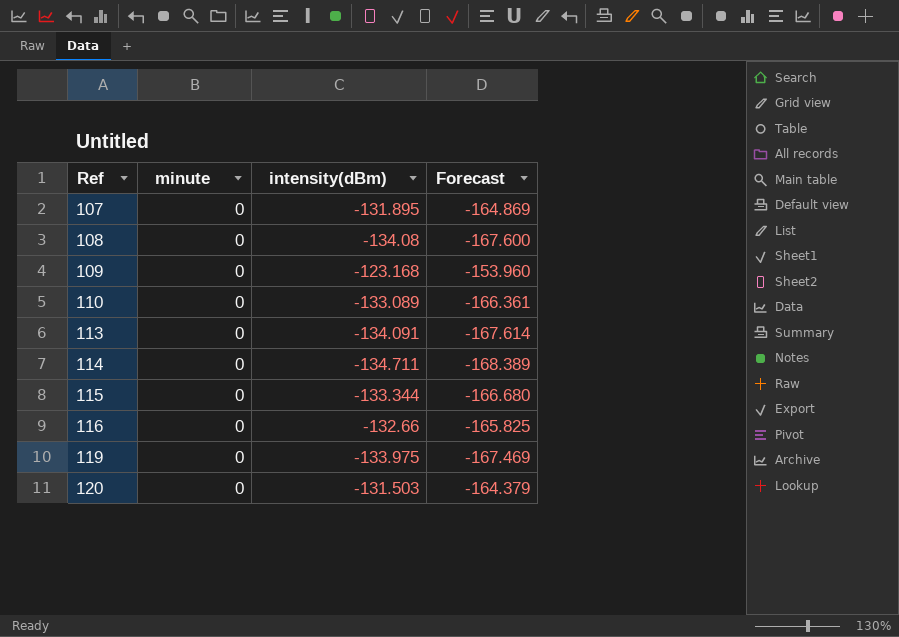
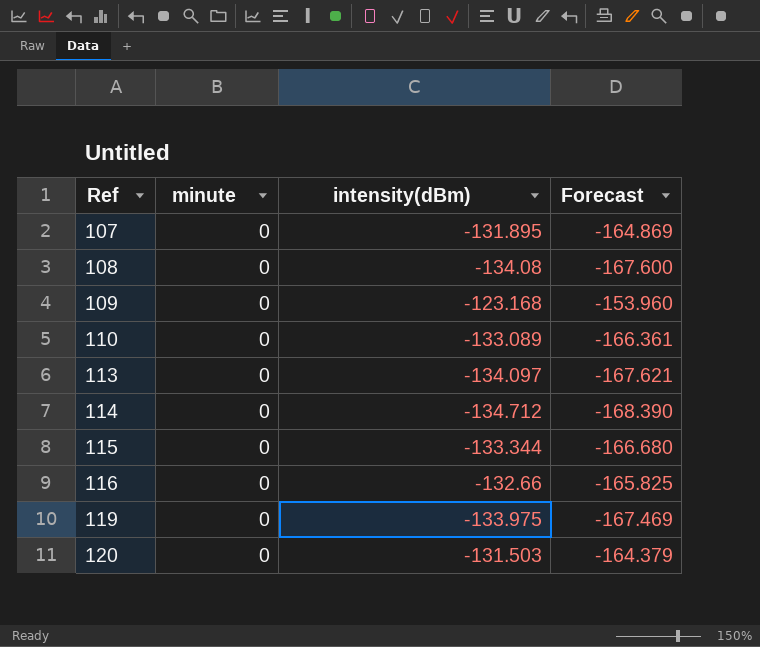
113 | intensity(dBm): -134.091 -> -134.097
113 | Forecast: -167.614 -> -167.621
114 | intensity(dBm): -134.711 -> -134.712
114 | Forecast: -168.389 -> -168.390

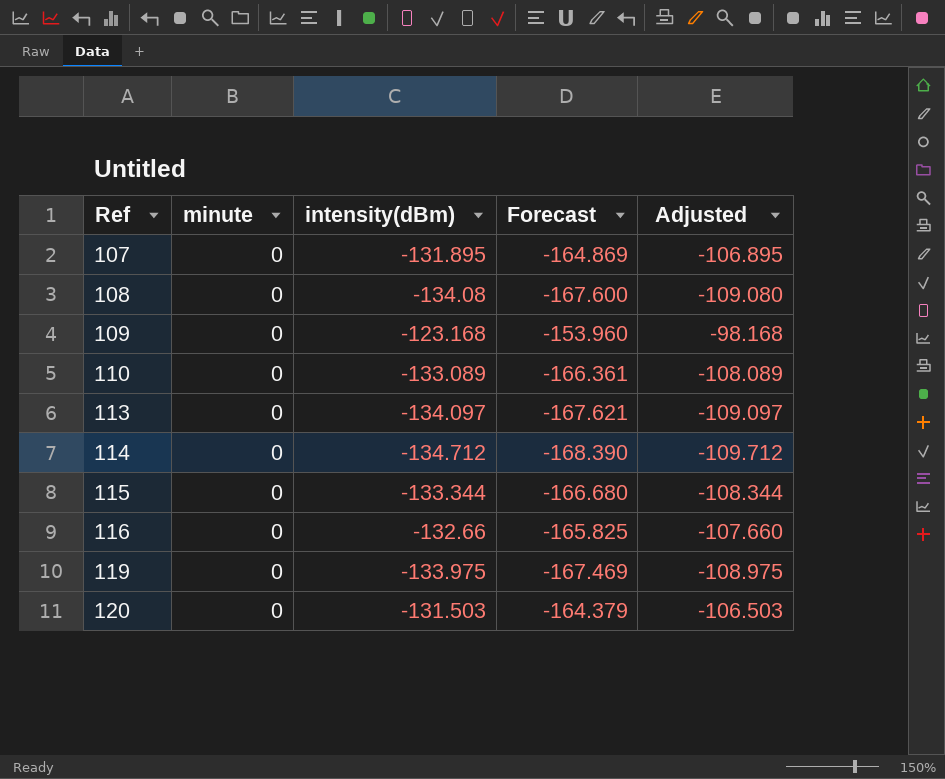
column Adjusted | formula: none -> [intensity(dBm)] + 25

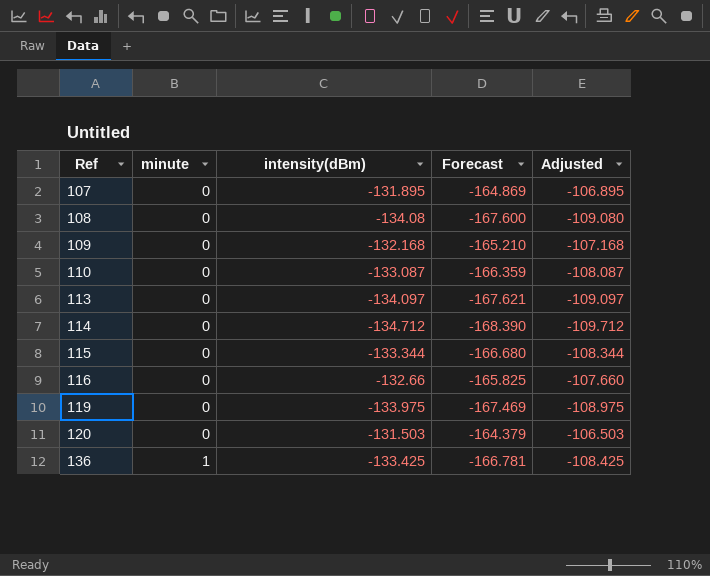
109 | intensity(dBm): -123.168 -> -132.168
109 | Forecast: -153.960 -> -165.210
109 | Adjusted: -98.168 -> -107.168
110 | intensity(dBm): -133.089 -> -133.087
110 | Forecast: -166.361 -> -166.359
110 | Adjusted: -108.089 -> -108.087
row 136: none -> 1 | -133.425 | -166.781 | -108.425

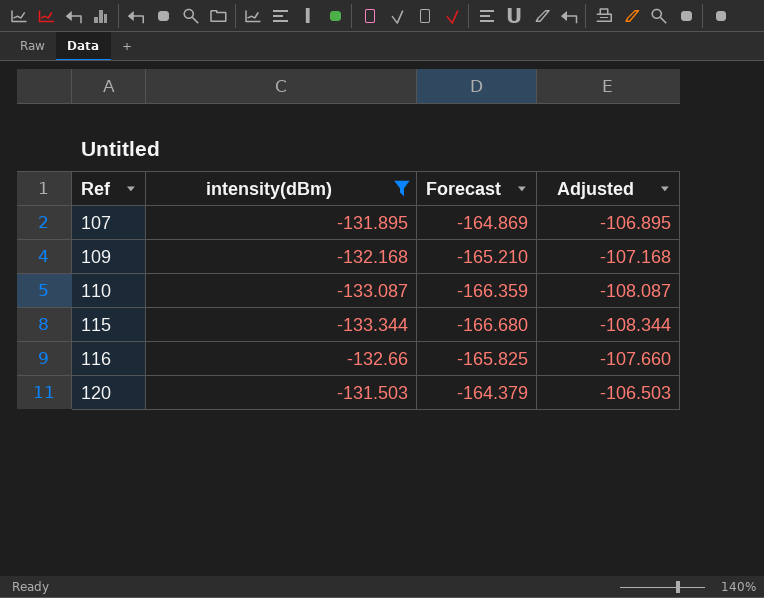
filter: none -> intensity(dBm) >= -133.344
column minute | position: 2 -> none

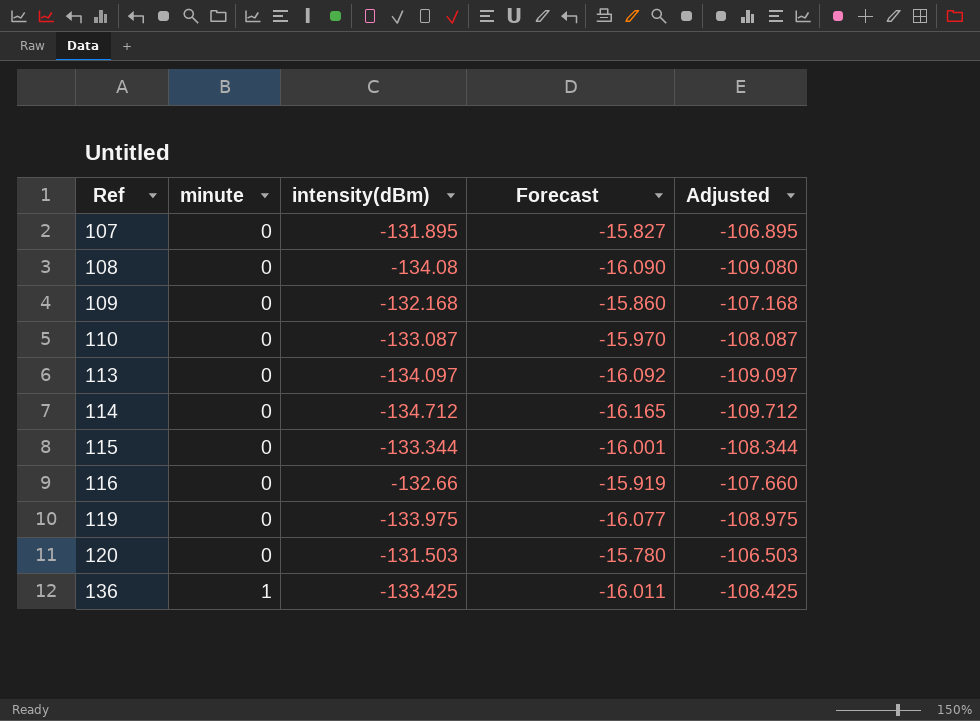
filter: intensity(dBm) >= -133.344 -> none
column minute | position: none -> 2
column Forecast | formula: [intensity(dBm)] * 1.25 -> [intensity(dBm)] * 0.12

